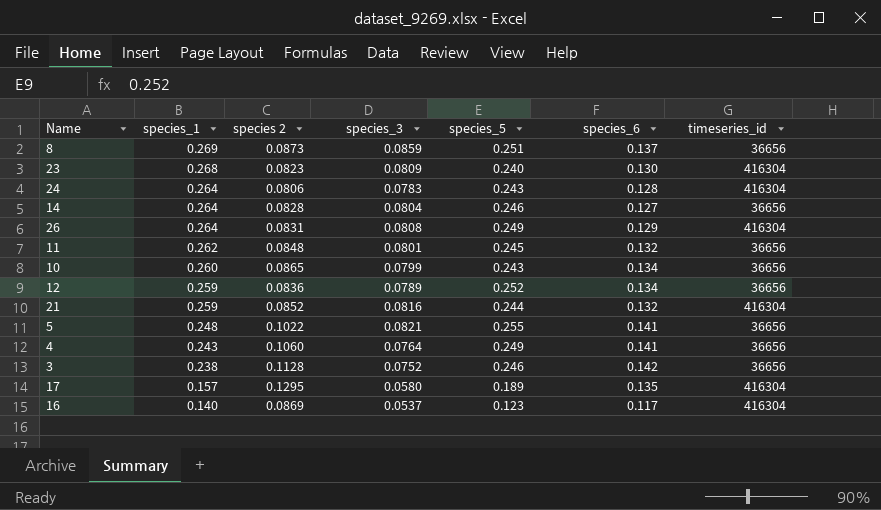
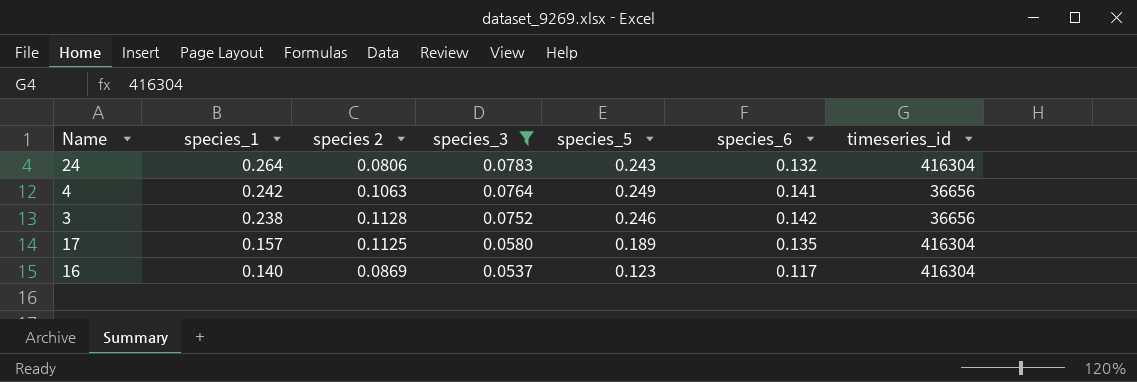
filter: none -> species_3 <= 0.0783
24 | species_6: 0.128 -> 0.132
4 | species_1: 0.243 -> 0.242
4 | species 2: 0.1060 -> 0.1063
17 | species 2: 0.1295 -> 0.1125

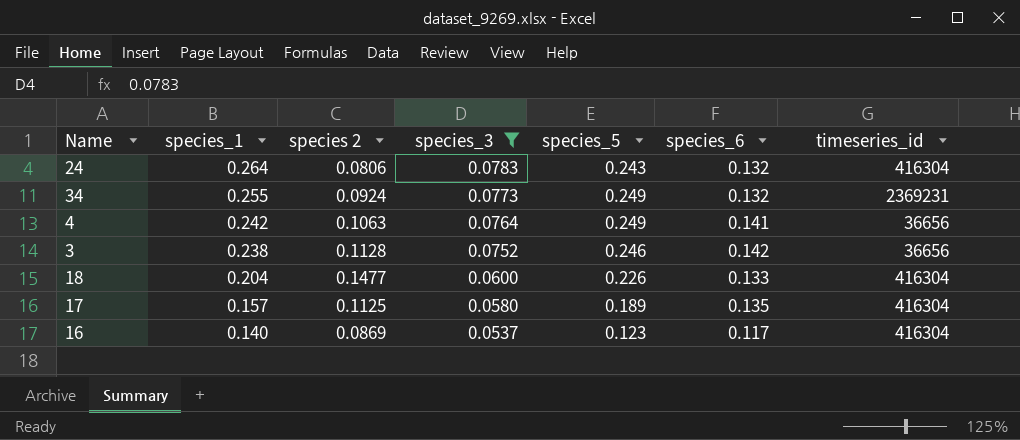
row 34: none -> 0.255 | 0.0924 | 0.0773 | 0.249 | 0.132 | 2369231
row 18: none -> 0.204 | 0.1477 | 0.0600 | 0.226 | 0.133 | 416304

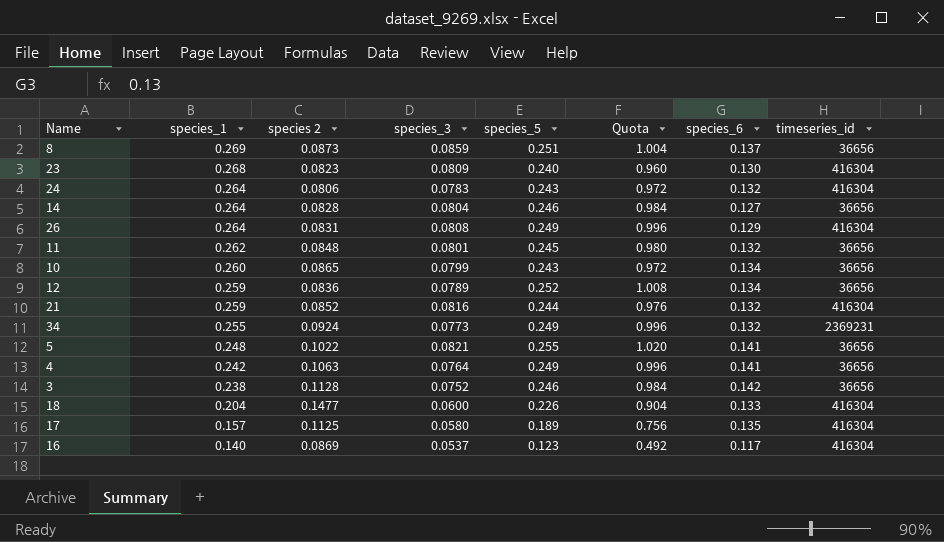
filter: species_3 <= 0.0783 -> none
column Quota | formula: none -> [species_5] * 4

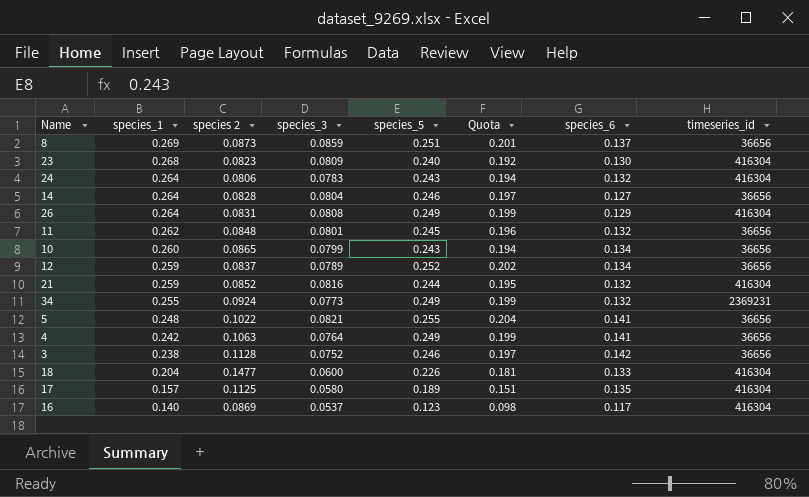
column Quota | formula: [species_5] * 4 -> [species_5] * 0.8
12 | species 2: 0.0836 -> 0.0837

